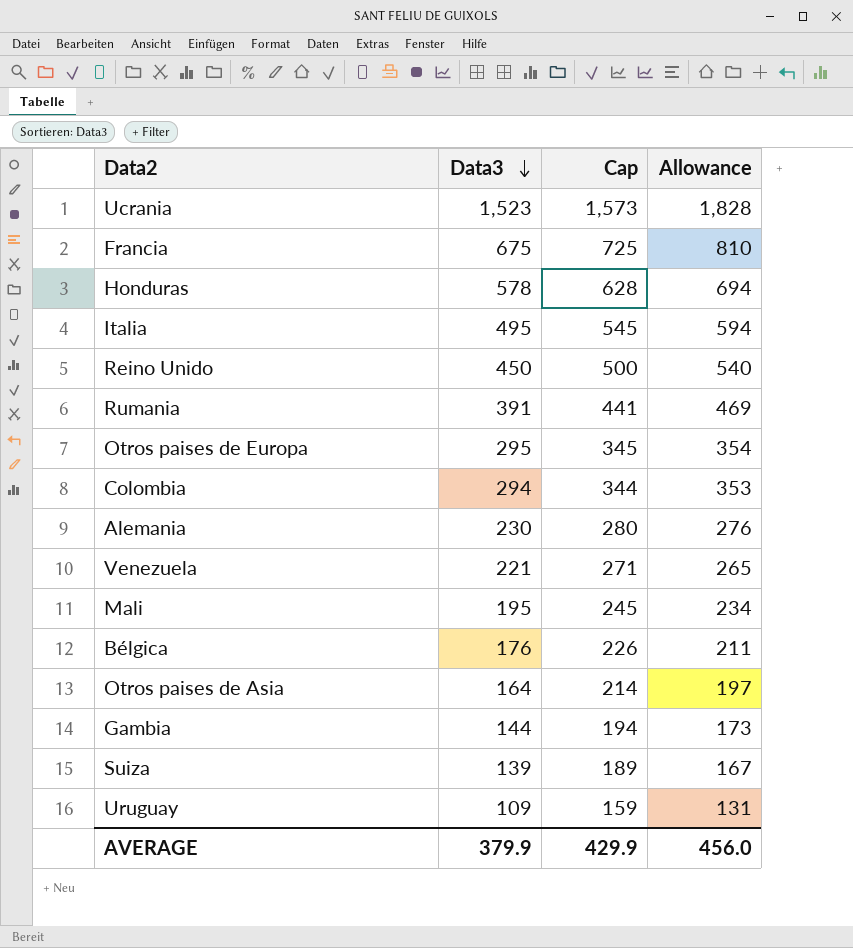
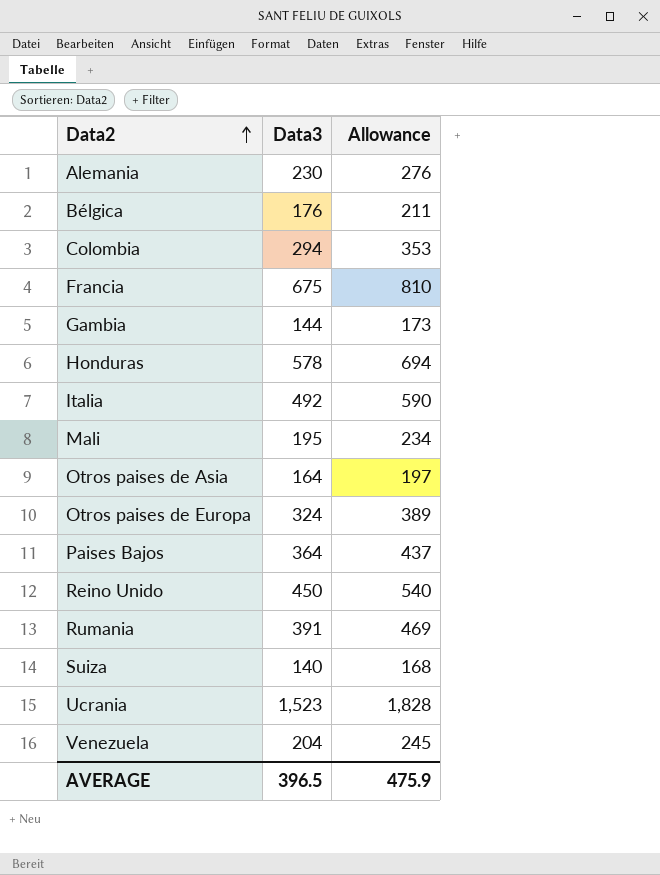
row order: Data3 descending -> Data2 ascending
column Cap | formula: [Data3] + 50 -> none
row Uruguay: 109 | 159 | 131 -> none
Italia | Data3: 495 -> 492
Italia | Allowance: 594 -> 590
Otros paises de Europa | Data3: 295 -> 324
Otros paises de Europa | Allowance: 354 -> 389
row Paises Bajos: none -> 364 | 437
Suiza | Data3: 139 -> 140
Suiza | Allowance: 167 -> 168
Venezuela | Data3: 221 -> 204
Venezuela | Allowance: 265 -> 245
AVERAGE | Data3: 379.9 -> 396.5
AVERAGE | Allowance: 456.0 -> 475.9

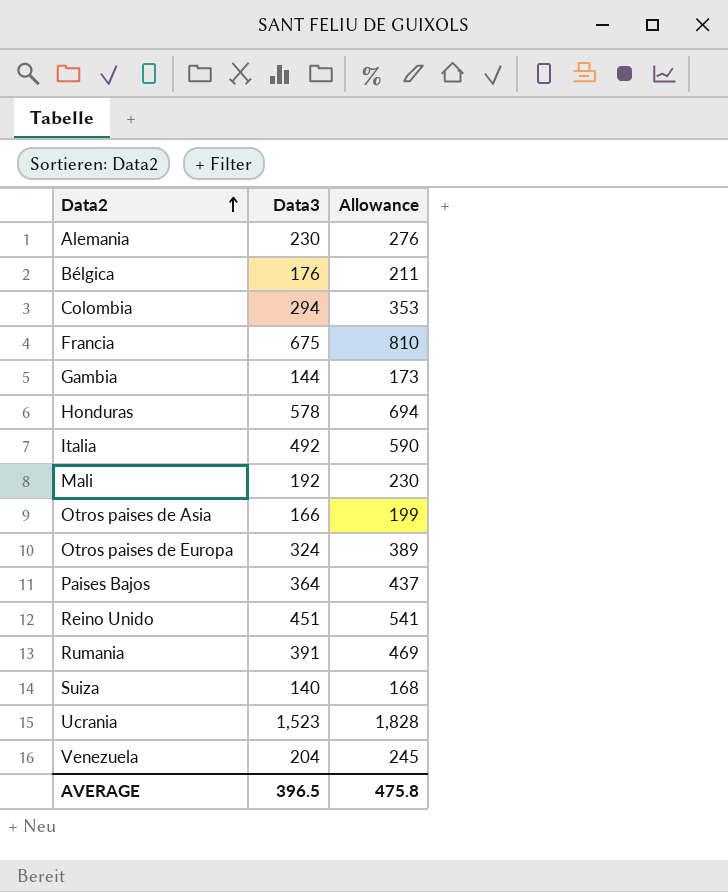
Mali | Data3: 195 -> 192
Mali | Allowance: 234 -> 230
Otros paises de Asia | Data3: 164 -> 166
Otros paises de Asia | Allowance: 197 -> 199
Reino Unido | Data3: 450 -> 451
Reino Unido | Allowance: 540 -> 541
AVERAGE | Allowance: 475.9 -> 475.8

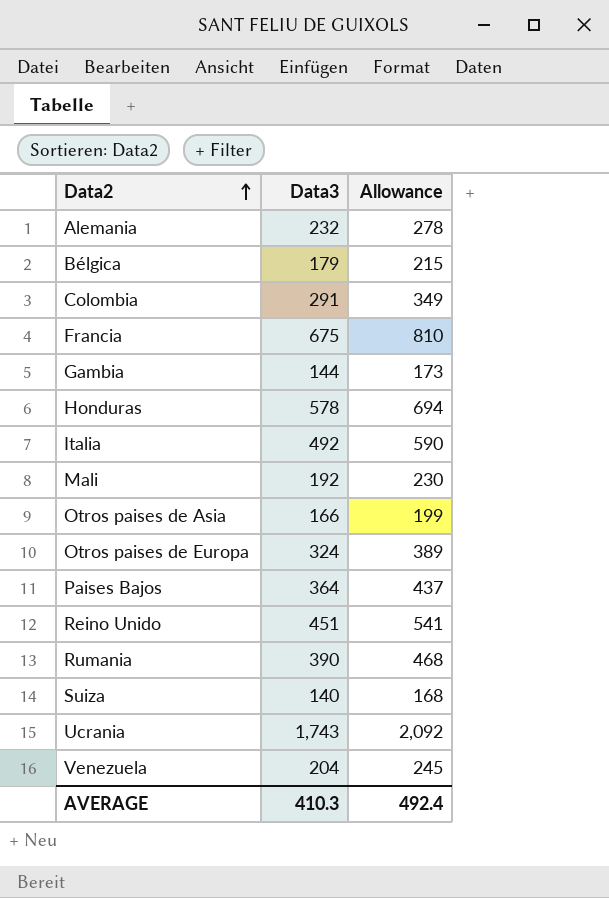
Alemania | Data3: 230 -> 232
Alemania | Allowance: 276 -> 278
Bélgica | Data3: 176 -> 179
Bélgica | Allowance: 211 -> 215
Colombia | Data3: 294 -> 291
Colombia | Allowance: 353 -> 349
Rumania | Data3: 391 -> 390
Rumania | Allowance: 469 -> 468
Ucrania | Data3: 1,523 -> 1,743
Ucrania | Allowance: 1,828 -> 2,092
AVERAGE | Data3: 396.5 -> 410.3
AVERAGE | Allowance: 475.8 -> 492.4

